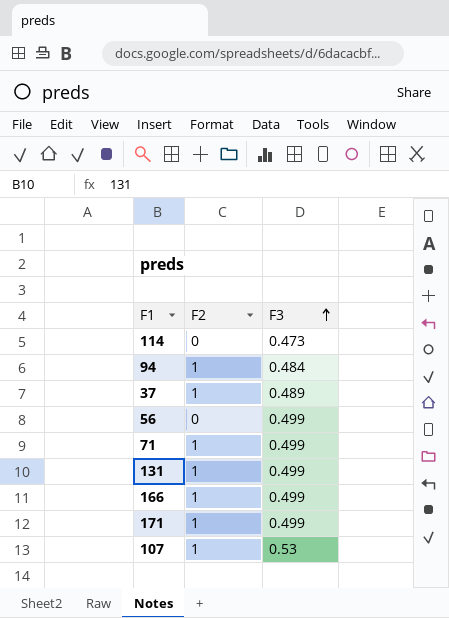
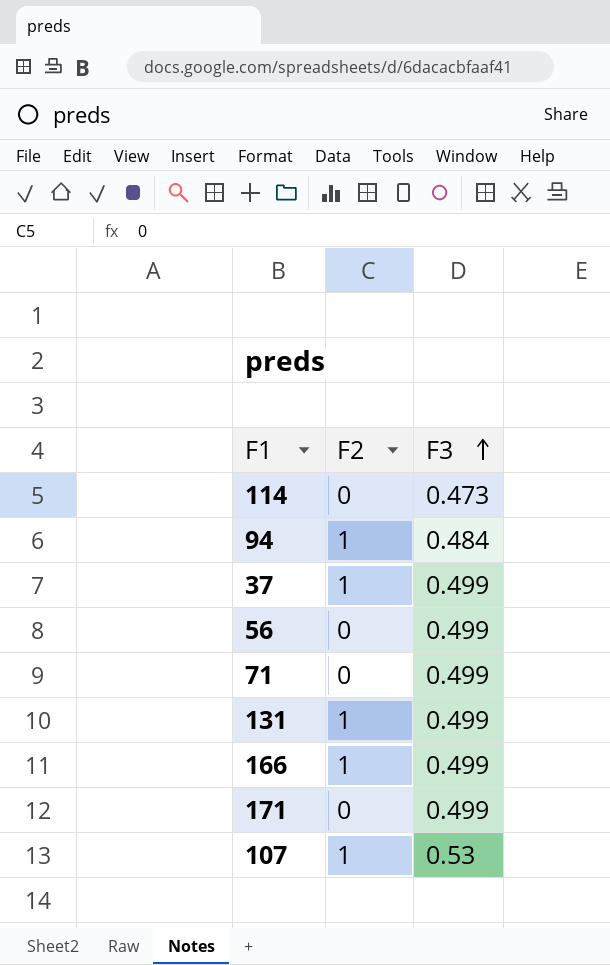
37 | F3: 0.489 -> 0.499
71 | F2: 1 -> 0
171 | F2: 1 -> 0

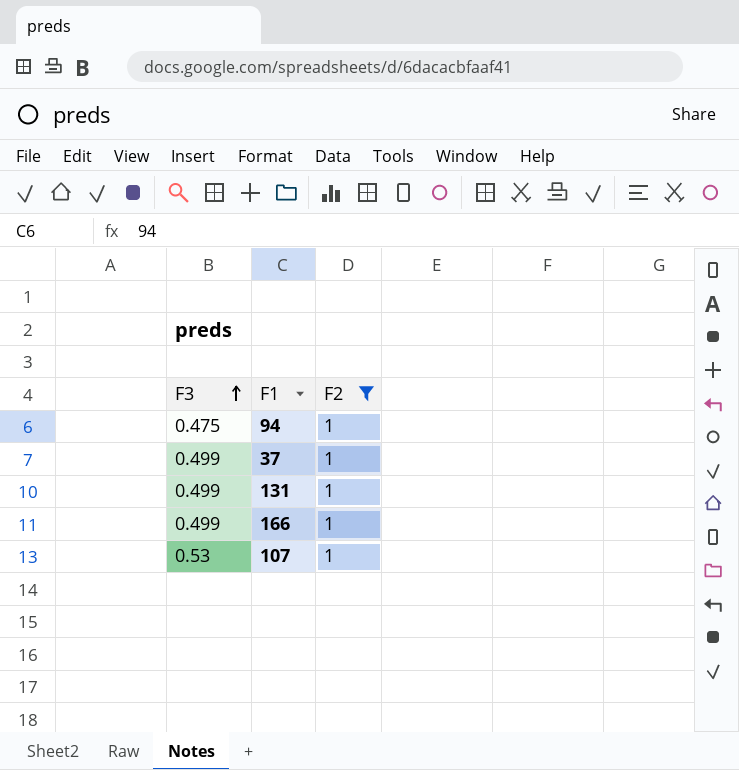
filter: none -> F2 = 1
column F3 | position: 3 -> 1
94 | F3: 0.484 -> 0.475

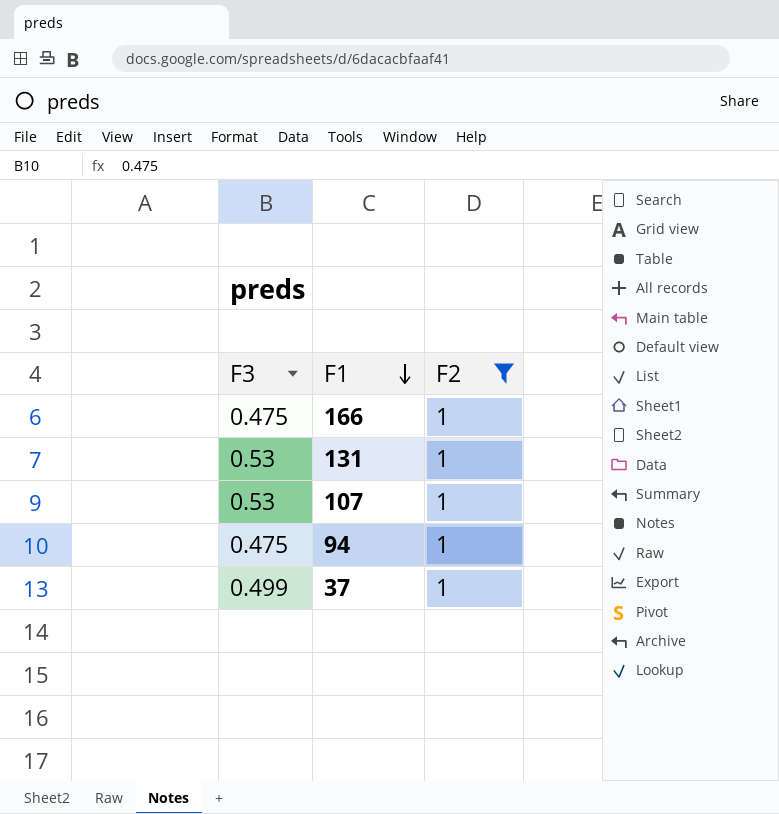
row order: F3 ascending -> F1 descending
166 | F3: 0.499 -> 0.475
131 | F3: 0.499 -> 0.53

